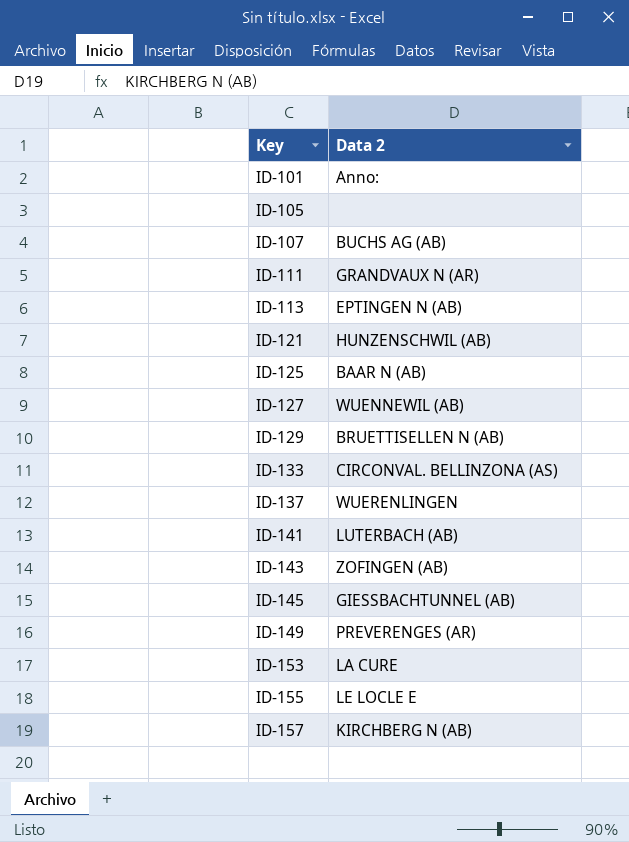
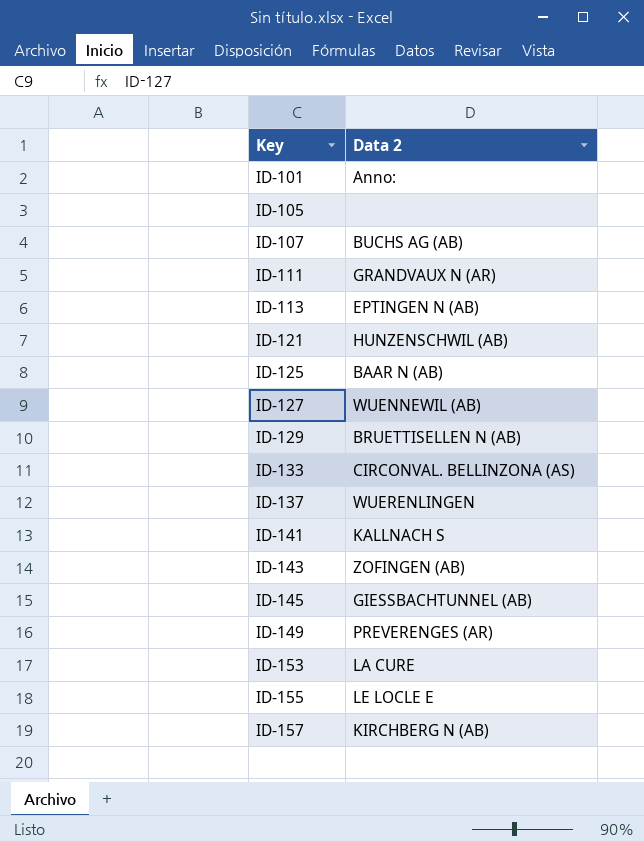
ID-141 | Data 2: LUTERBACH (AB) -> KALLNACH S

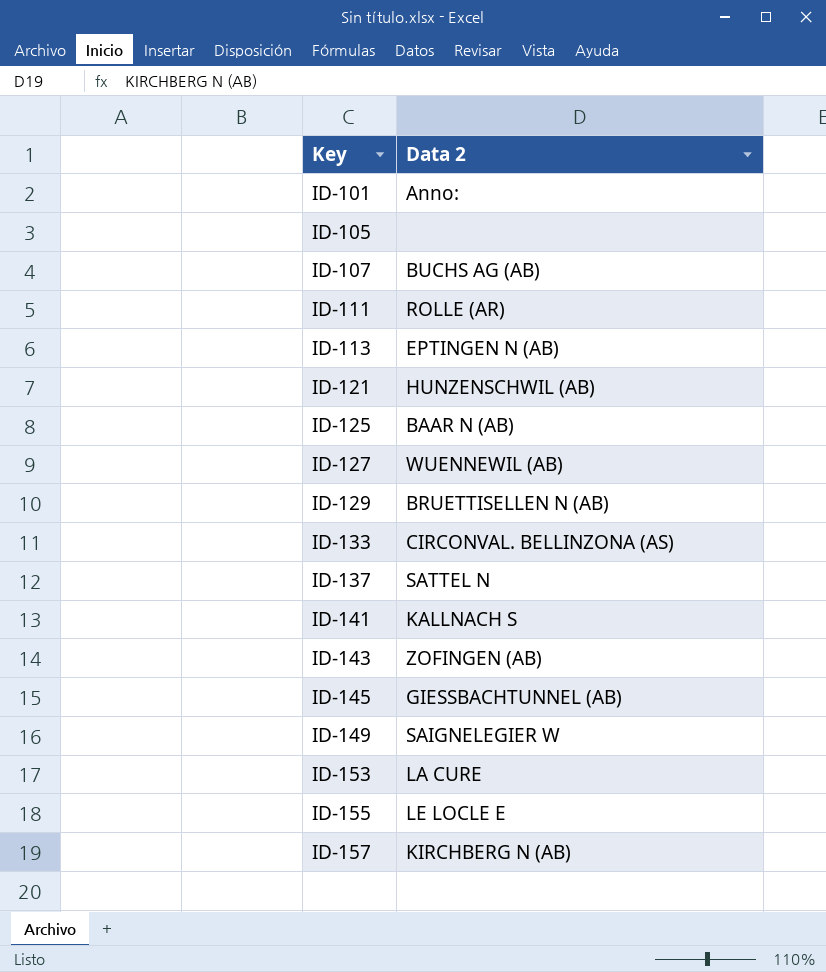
ID-111 | Data 2: GRANDVAUX N (AR) -> ROLLE (AR)
ID-137 | Data 2: WUERENLINGEN -> SATTEL N
ID-149 | Data 2: PREVERENGES (AR) -> SAIGNELEGIER W

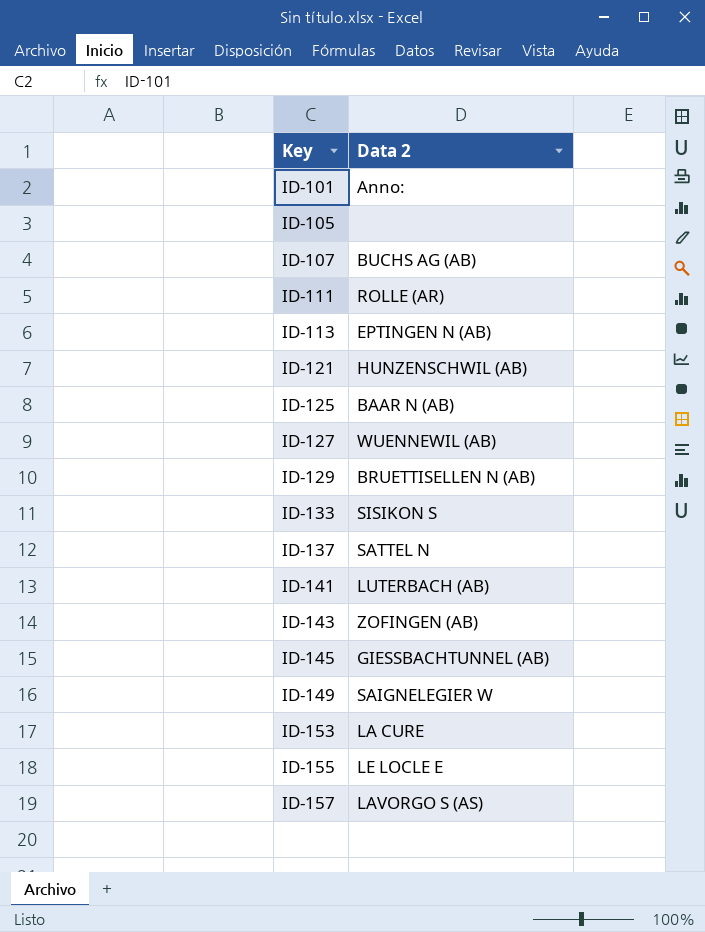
ID-133 | Data 2: CIRCONVAL. BELLINZONA (AS) -> SISIKON S
ID-141 | Data 2: KALLNACH S -> LUTERBACH (AB)
ID-157 | Data 2: KIRCHBERG N (AB) -> LAVORGO S (AS)

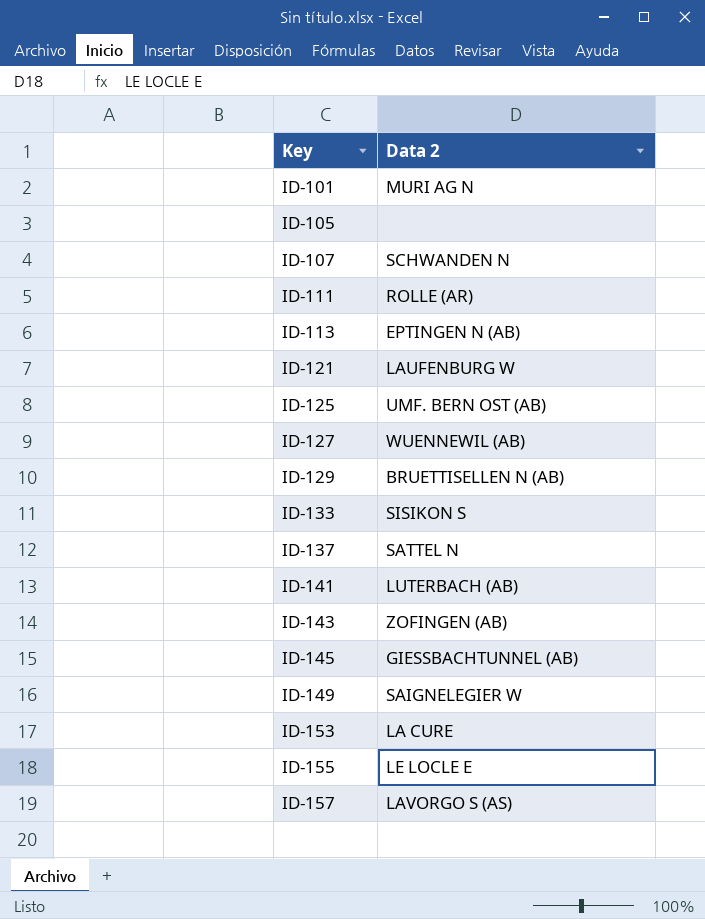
ID-101 | Data 2: Anno: -> MURI AG N
ID-107 | Data 2: BUCHS AG (AB) -> SCHWANDEN N
ID-121 | Data 2: HUNZENSCHWIL (AB) -> LAUFENBURG W
ID-125 | Data 2: BAAR N (AB) -> UMF. BERN OST (AB)

